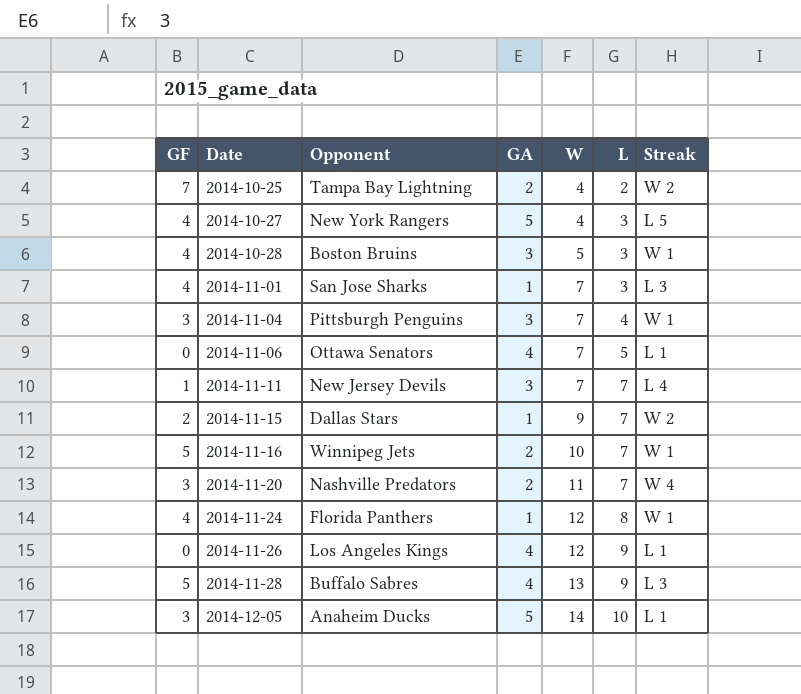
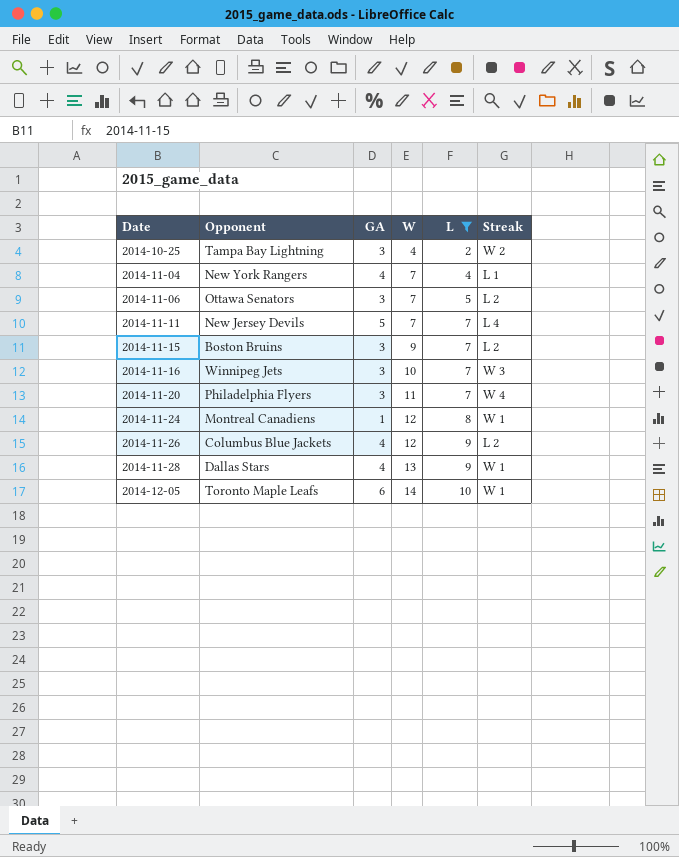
filter: none -> L != 3
column GF | position: 1 -> none
2014-10-25 | GA: 2 -> 3
2014-11-04 | Opponent: Pittsburgh Penguins -> New York Rangers
2014-11-04 | GA: 3 -> 4
2014-11-04 | Streak: W 1 -> L 1
2014-11-06 | GA: 4 -> 3
2014-11-06 | Streak: L 1 -> L 2
2014-11-11 | GA: 3 -> 5
2014-11-15 | Opponent: Dallas Stars -> Boston Bruins
2014-11-15 | GA: 1 -> 3
2014-11-15 | Streak: W 2 -> L 2
2014-11-16 | GA: 2 -> 3
2014-11-16 | Streak: W 1 -> W 3
2014-11-20 | Opponent: Nashville Predators -> Philadelphia Flyers
2014-11-20 | GA: 2 -> 3
2014-11-24 | Opponent: Florida Panthers -> Montreal Canadiens
2014-11-26 | Opponent: Los Angeles Kings -> Columbus Blue Jackets
2014-11-26 | Streak: L 1 -> L 2
2014-11-28 | Opponent: Buffalo Sabres -> Dallas Stars
2014-11-28 | Streak: L 3 -> W 1
2014-12-05 | Opponent: Anaheim Ducks -> Toronto Maple Leafs
2014-12-05 | GA: 5 -> 6
2014-12-05 | Streak: L 1 -> W 1

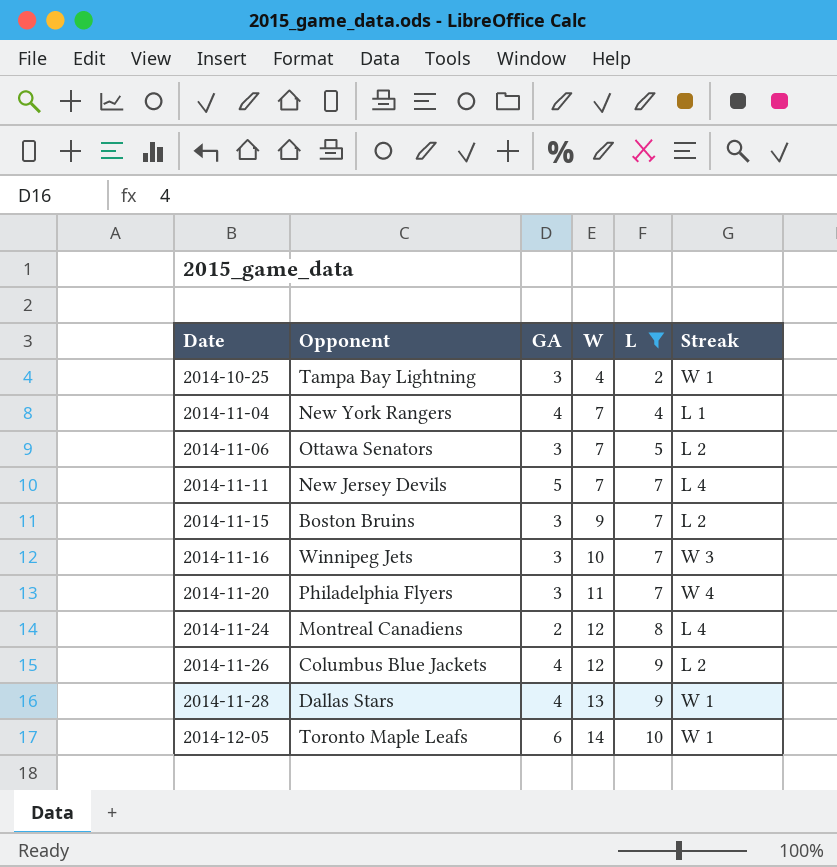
2014-10-25 | Streak: W 2 -> W 1
2014-11-24 | GA: 1 -> 2
2014-11-24 | Streak: W 1 -> L 4

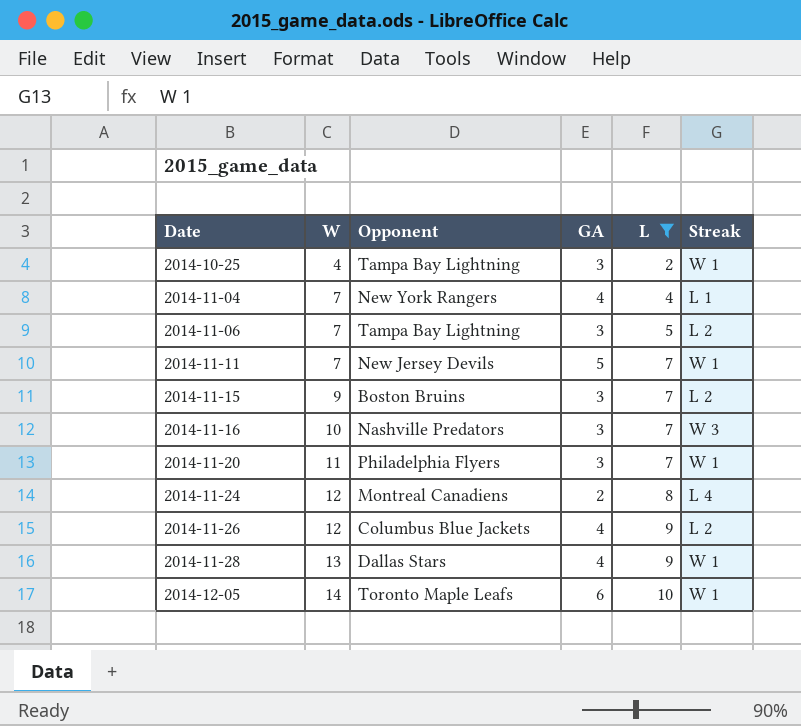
column W | position: 4 -> 2
2014-11-06 | Opponent: Ottawa Senators -> Tampa Bay Lightning
2014-11-11 | Streak: L 4 -> W 1
2014-11-16 | Opponent: Winnipeg Jets -> Nashville Predators
2014-11-20 | Streak: W 4 -> W 1

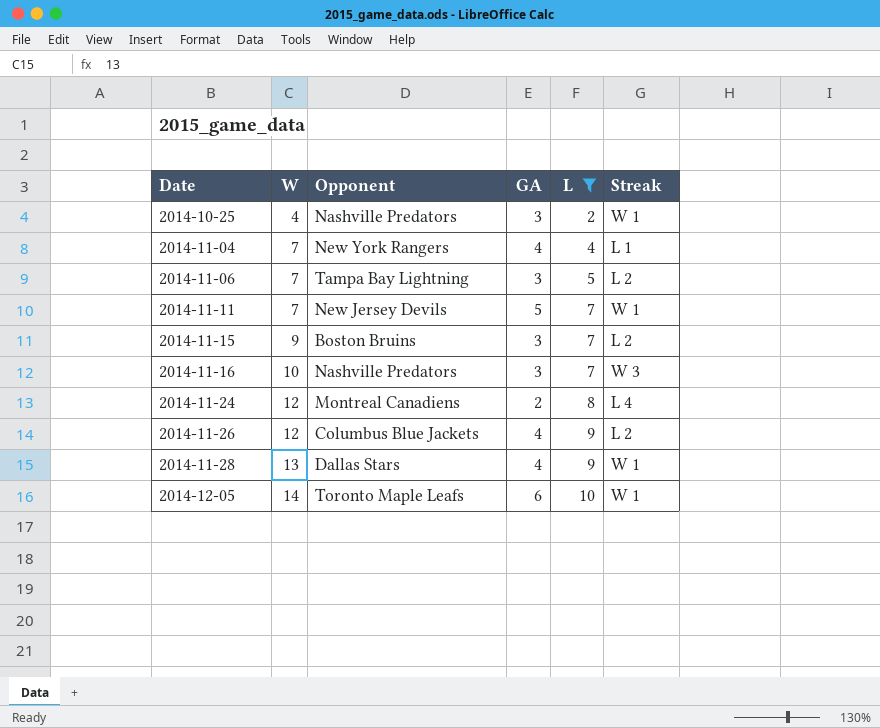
row 2014-11-20: 11 | Philadelphia Flyers | 3 | 7 | W 1 -> none
2014-10-25 | Opponent: Tampa Bay Lightning -> Nashville Predators

